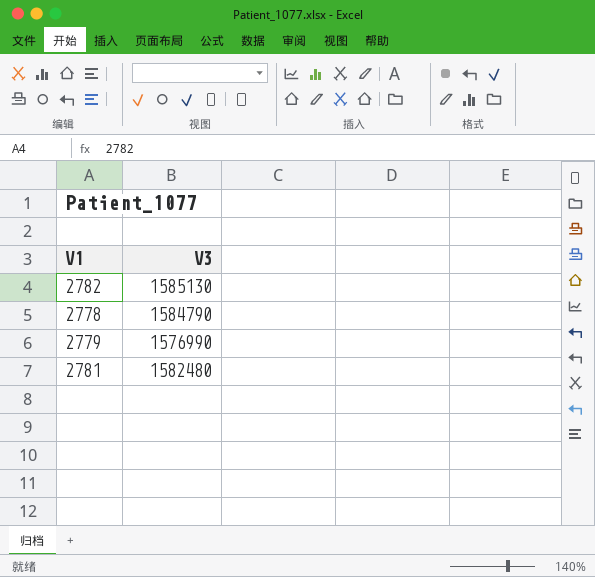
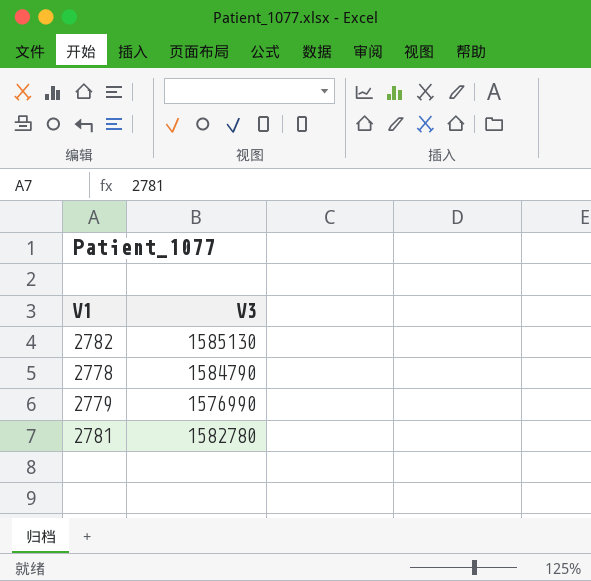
2781 | V3: 1582480 -> 1582780

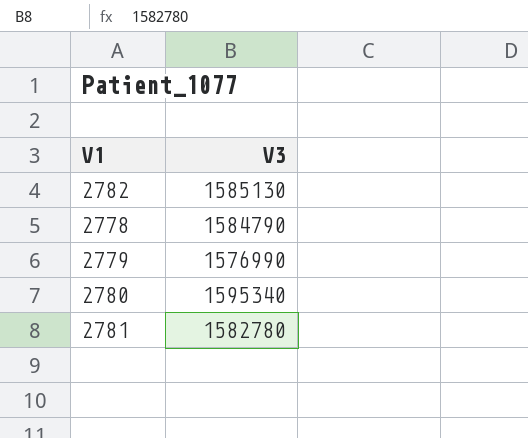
row 2780: none -> 1595340

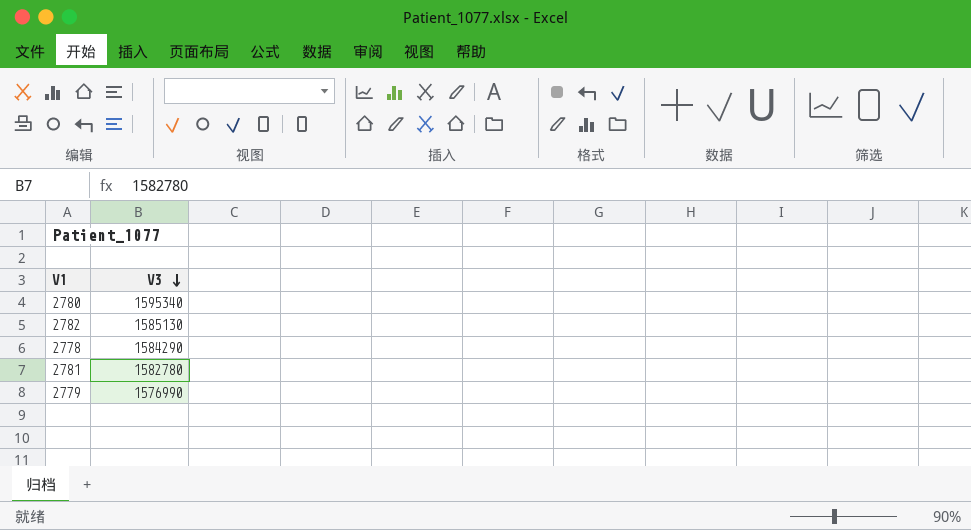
row order: none -> V3 descending
2778 | V3: 1584790 -> 1584290

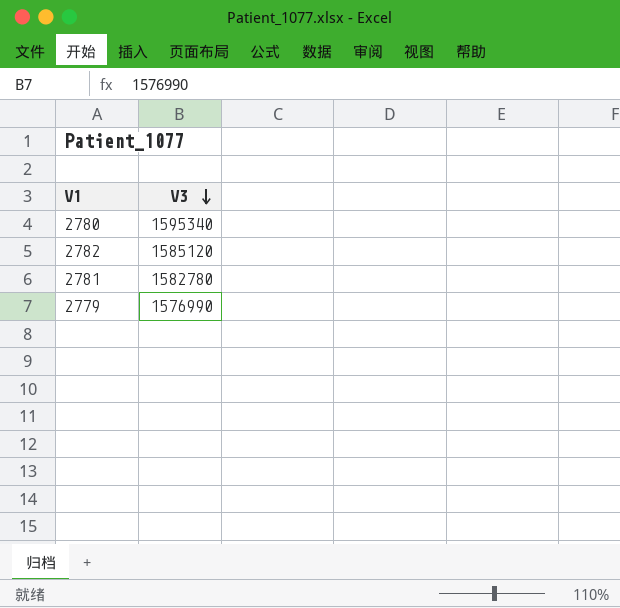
row 2778: 1584290 -> none
2782 | V3: 1585130 -> 1585120

